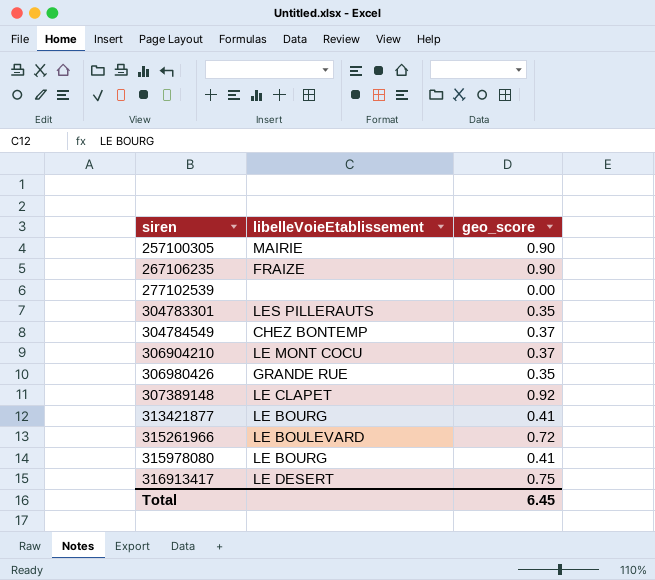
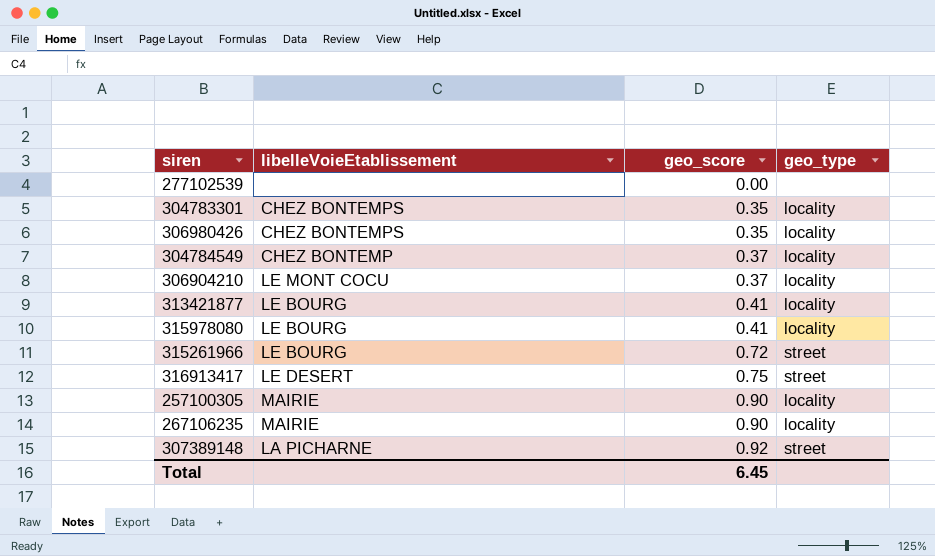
row order: siren ascending -> geo_score ascending
column geo_type | position: none -> 4
304783301 | libelleVoieEtablissement: LES PILLERAUTS -> CHEZ BONTEMPS
306980426 | libelleVoieEtablissement: GRANDE RUE -> CHEZ BONTEMPS
315261966 | libelleVoieEtablissement: LE BOULEVARD -> LE BOURG
267106235 | libelleVoieEtablissement: FRAIZE -> MAIRIE
307389148 | libelleVoieEtablissement: LE CLAPET -> LA PICHARNE

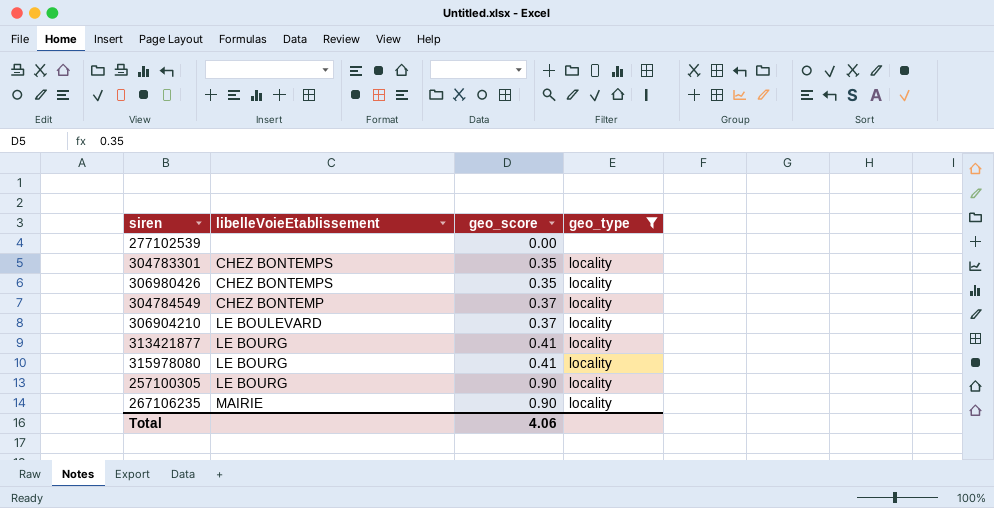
filter: none -> geo_type != street
306904210 | libelleVoieEtablissement: LE MONT COCU -> LE BOULEVARD
257100305 | libelleVoieEtablissement: MAIRIE -> LE BOURG
Total | geo_score: 6.45 -> 4.06

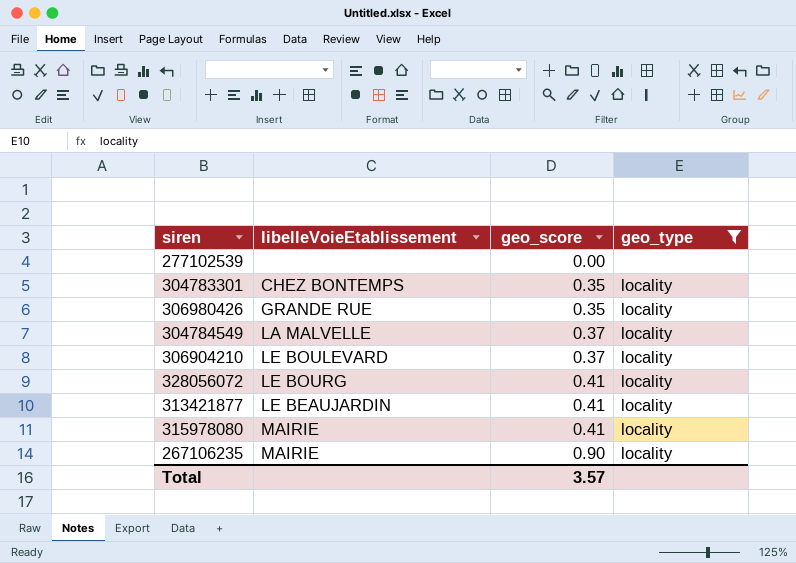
row 257100305: LE BOURG | 0.90 | locality -> none
306980426 | libelleVoieEtablissement: CHEZ BONTEMPS -> GRANDE RUE
304784549 | libelleVoieEtablissement: CHEZ BONTEMP -> LA MALVELLE
row 328056072: none -> LE BOURG | 0.41 | locality
313421877 | libelleVoieEtablissement: LE BOURG -> LE BEAUJARDIN
315978080 | libelleVoieEtablissement: LE BOURG -> MAIRIE
Total | geo_score: 4.06 -> 3.57

